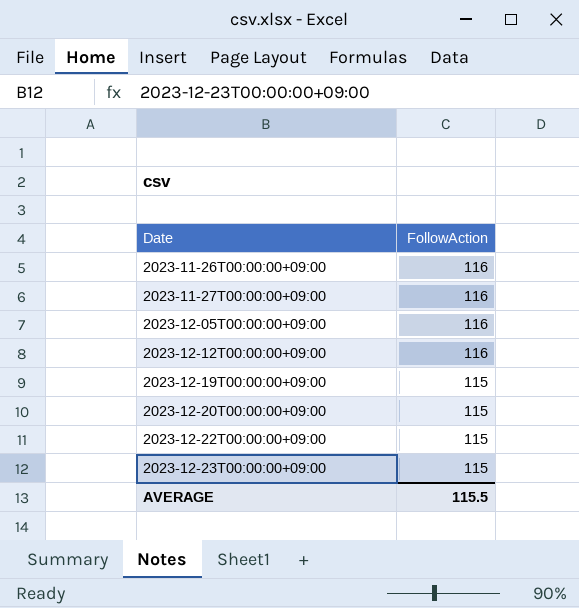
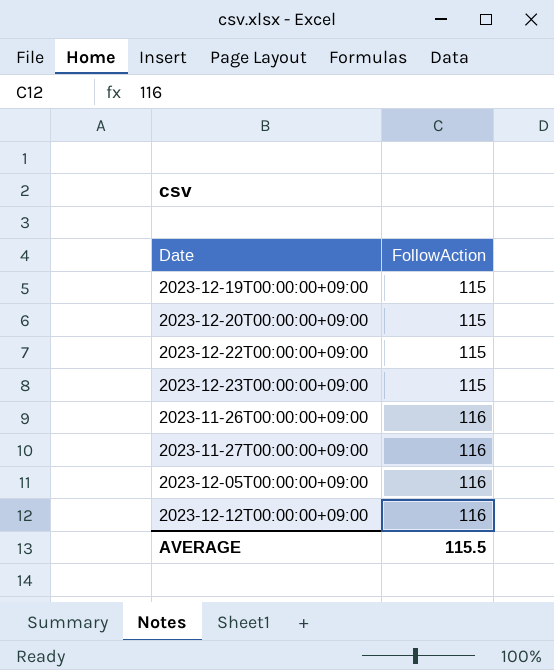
row order: Date ascending -> FollowAction ascending

